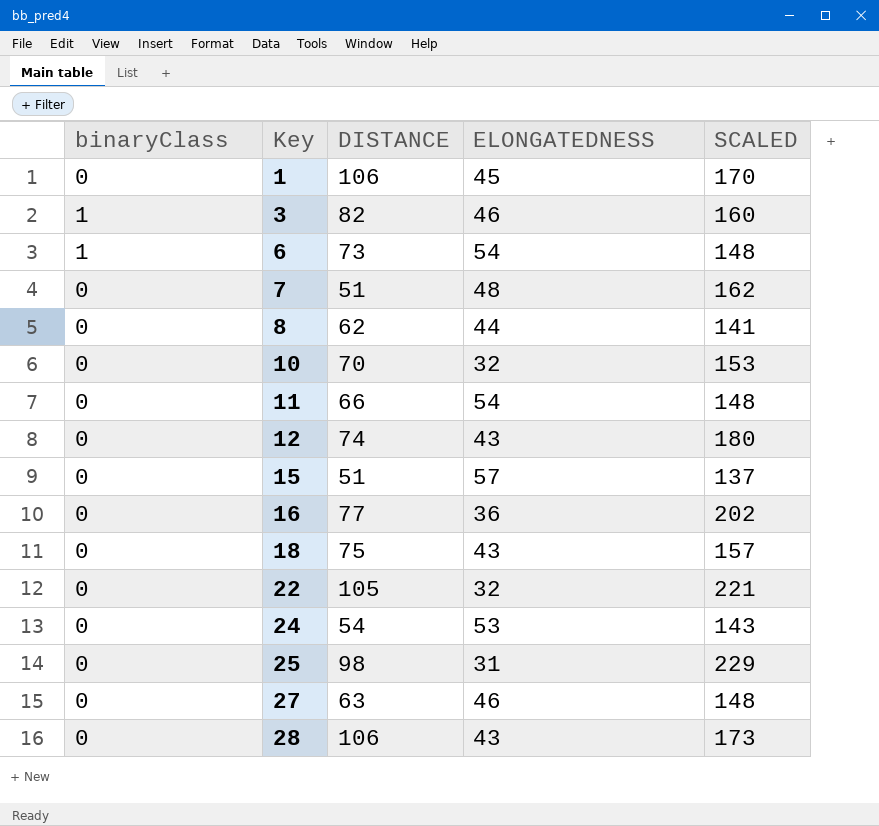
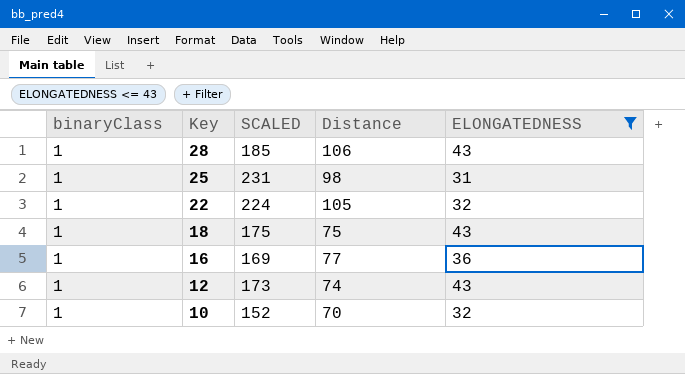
filter: none -> ELONGATEDNESS <= 43
row order: Key ascending -> Key descending
column SCALED | position: 5 -> 3
column name: DISTANCE -> Distance
28 | binaryClass: 0 -> 1
28 | SCALED: 173 -> 185
25 | binaryClass: 0 -> 1
25 | SCALED: 229 -> 231
22 | binaryClass: 0 -> 1
22 | SCALED: 221 -> 224
18 | binaryClass: 0 -> 1
18 | SCALED: 157 -> 175
16 | binaryClass: 0 -> 1
16 | SCALED: 202 -> 169
12 | binaryClass: 0 -> 1
12 | SCALED: 180 -> 173
10 | binaryClass: 0 -> 1
10 | SCALED: 153 -> 152

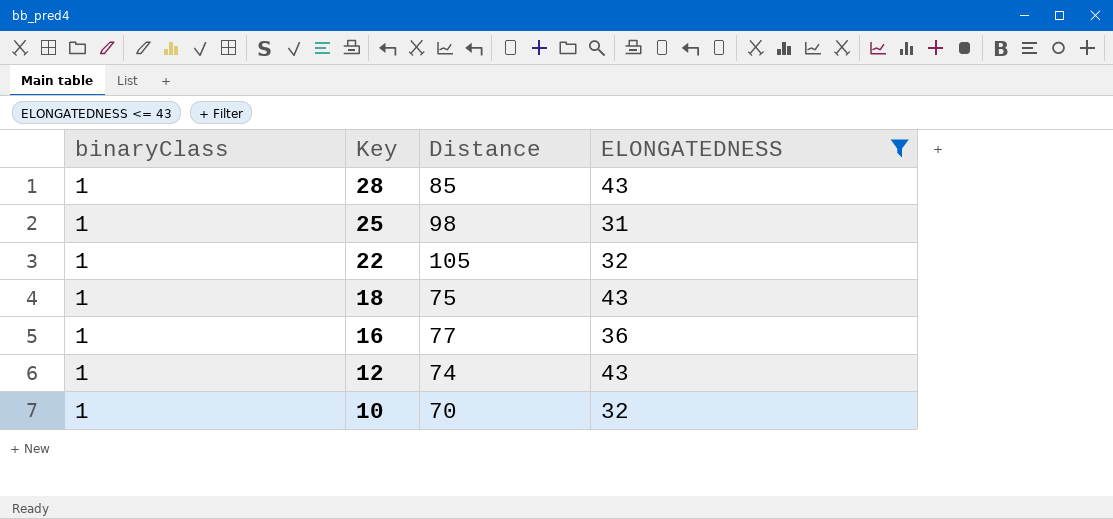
column SCALED | position: 3 -> none
28 | Distance: 106 -> 85

